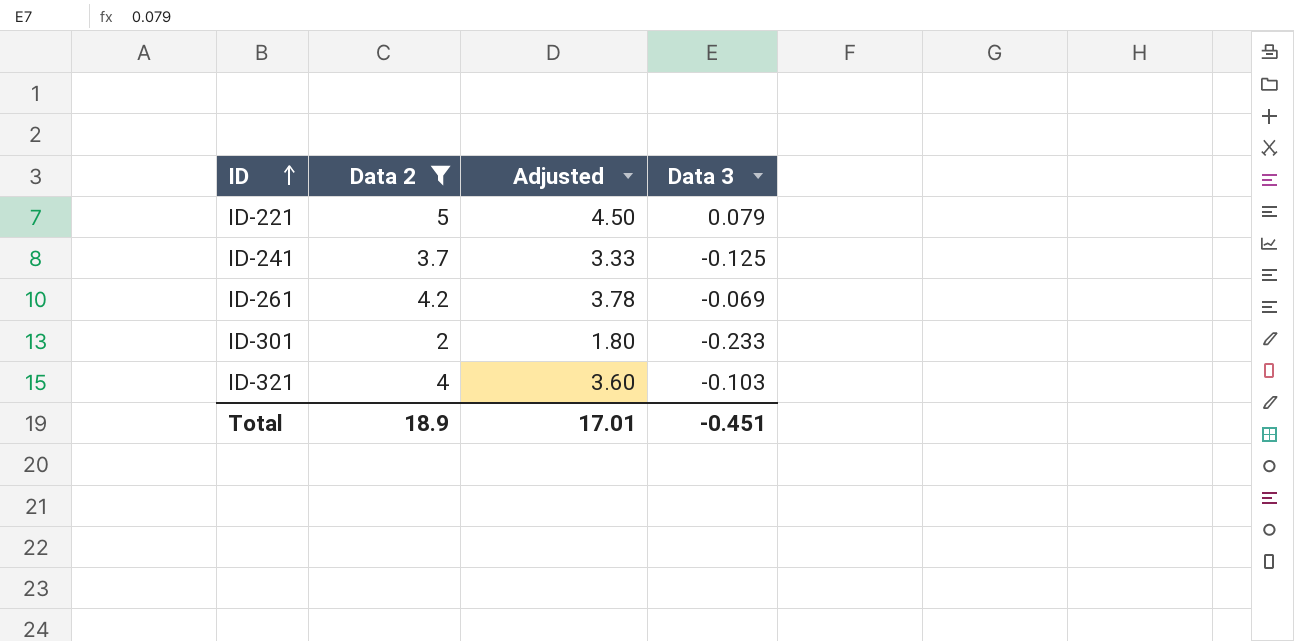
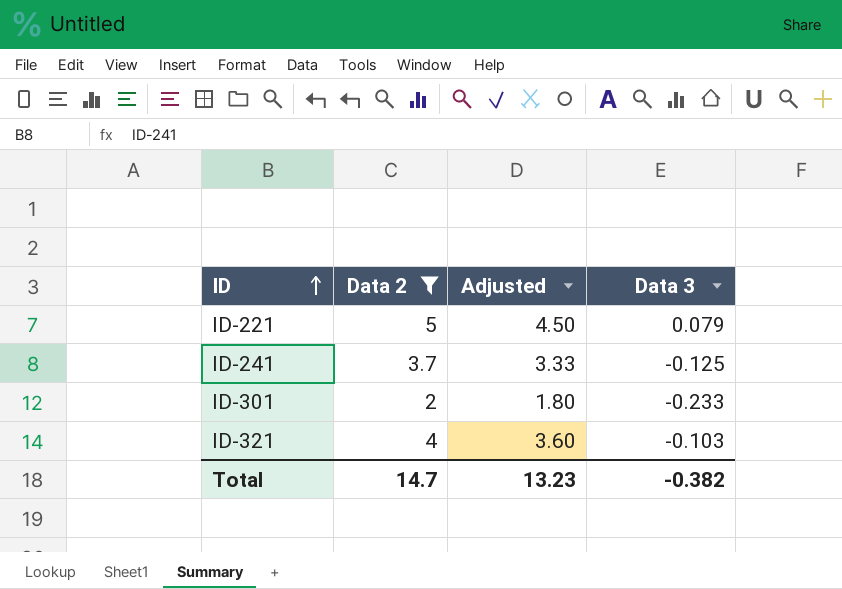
row ID-261: 4.2 | 3.78 | -0.069 -> none
Total | Data 2: 18.9 -> 14.7
Total | Adjusted: 17.01 -> 13.23
Total | Data 3: -0.451 -> -0.382

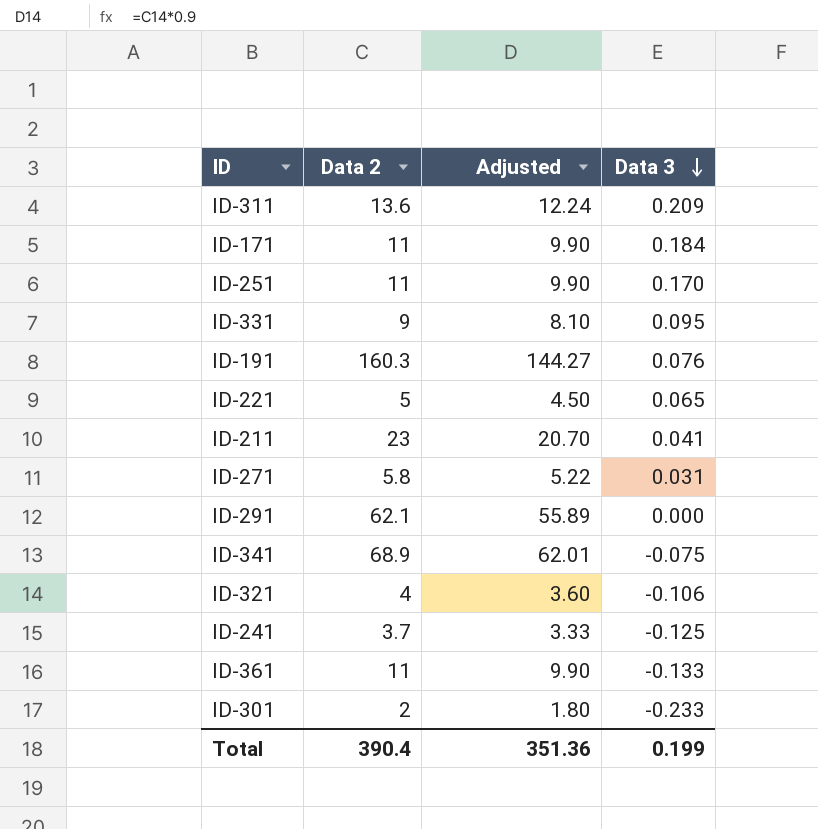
filter: Data 2 <= 5 -> none
row order: ID ascending -> Data 3 descending
ID-221 | Data 3: 0.079 -> 0.065
ID-321 | Data 3: -0.103 -> -0.106
Total | Data 2: 14.7 -> 390.4
Total | Adjusted: 13.23 -> 351.36
Total | Data 3: -0.382 -> 0.199

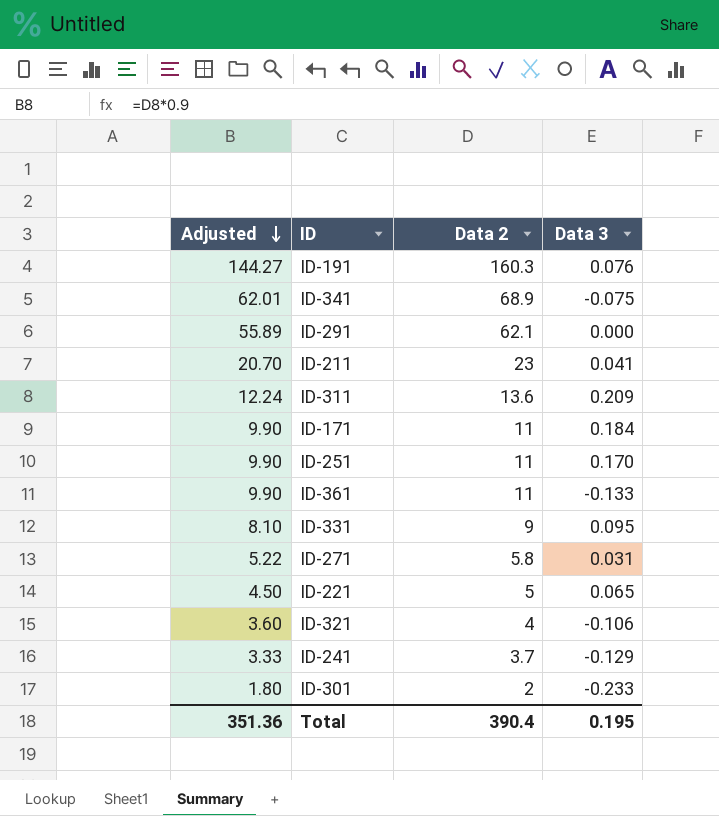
row order: Data 3 descending -> Adjusted descending
column Adjusted | position: 3 -> 1
ID-241 | Data 3: -0.125 -> -0.129
Total | Data 3: 0.199 -> 0.195

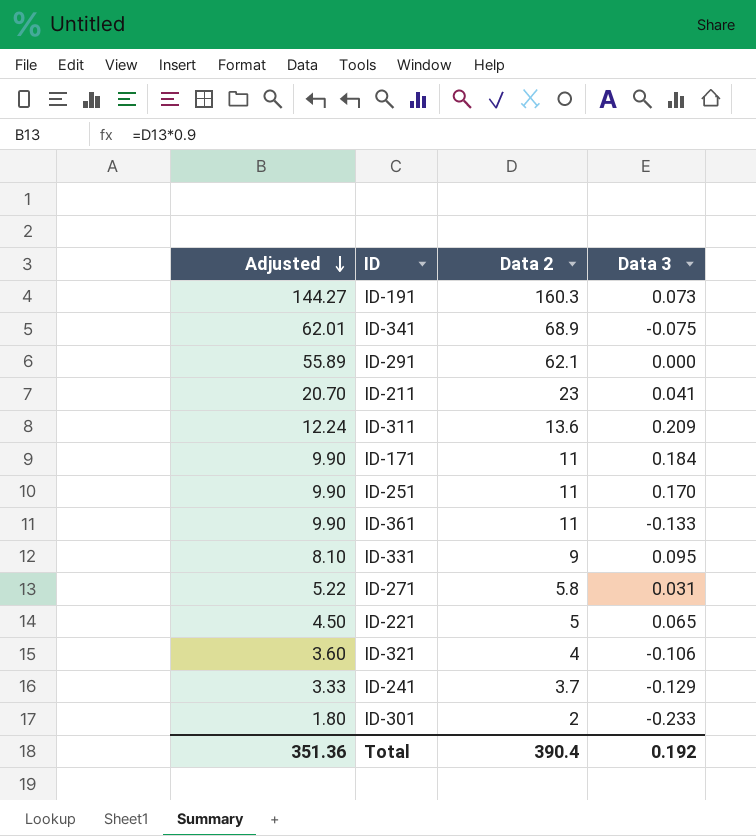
ID-191 | Data 3: 0.076 -> 0.073
Total | Data 3: 0.195 -> 0.192

